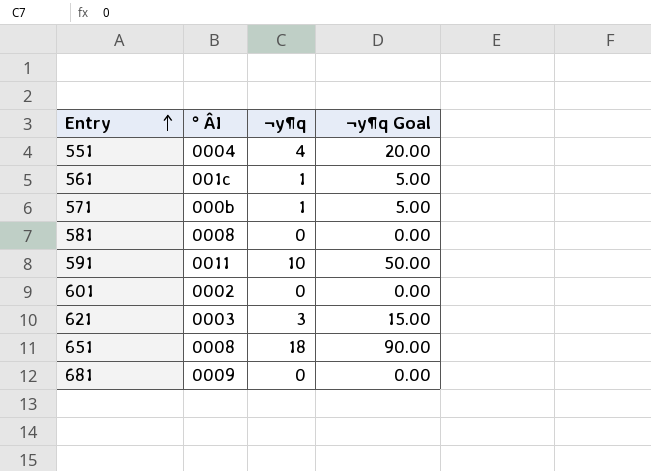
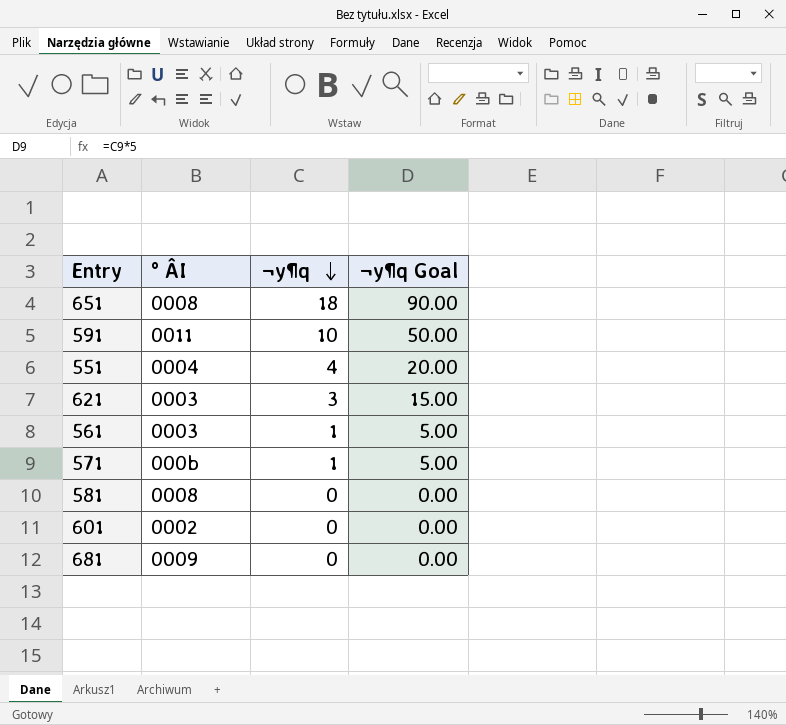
row order: Entry ascending -> ¬y¶q descending
561 | ° ÂI: 001c -> 0003

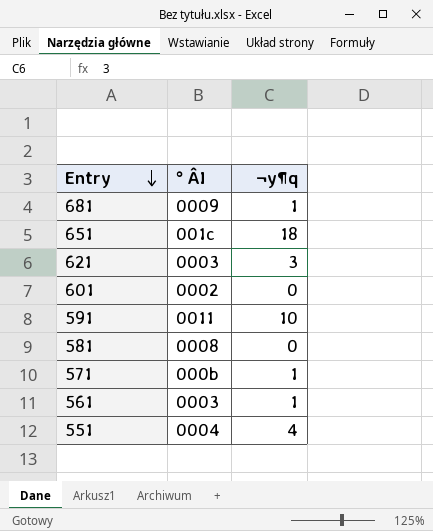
row order: ¬y¶q descending -> Entry descending
column ¬y¶q Goal | formula: [¬y¶q] * 5 -> none
681 | ¬y¶q: 0 -> 1
651 | ° ÂI: 0008 -> 001c

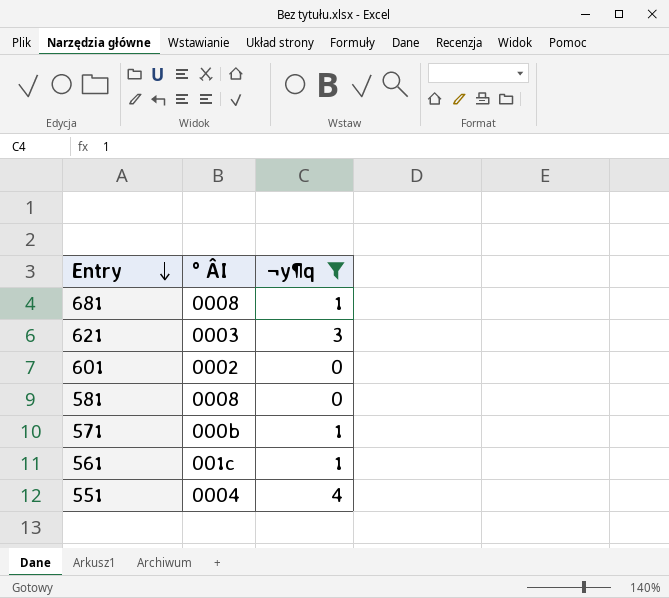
filter: none -> ¬y¶q <= 4
681 | ° ÂI: 0009 -> 0008
561 | ° ÂI: 0003 -> 001c

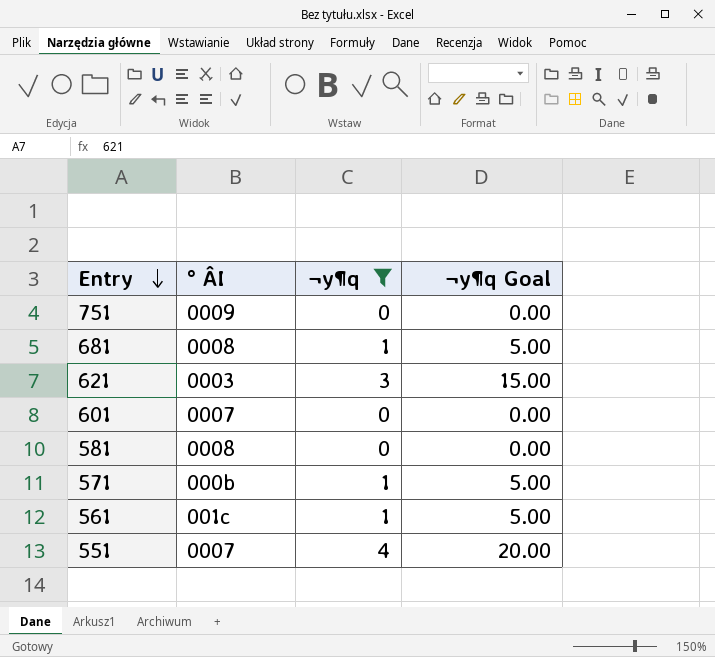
column ¬y¶q Goal | formula: none -> [¬y¶q] * 5
row 751: none -> 0009 | 0 | 0.00
601 | ° ÂI: 0002 -> 0007
551 | ° ÂI: 0004 -> 0007

